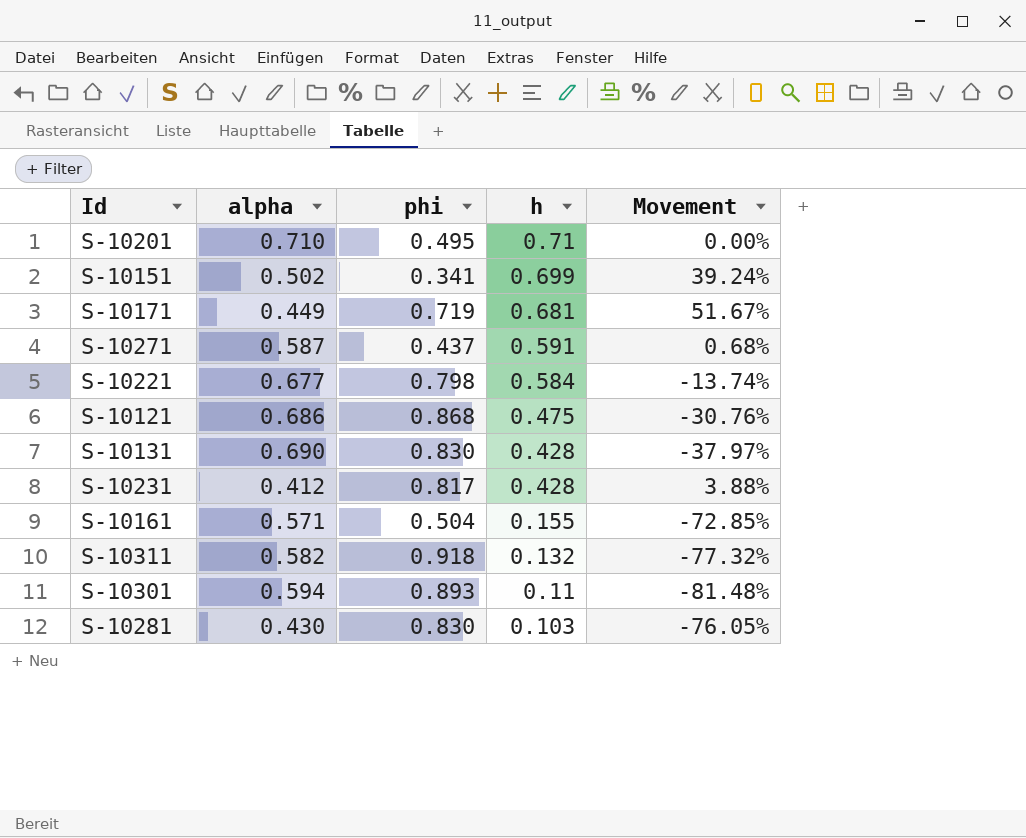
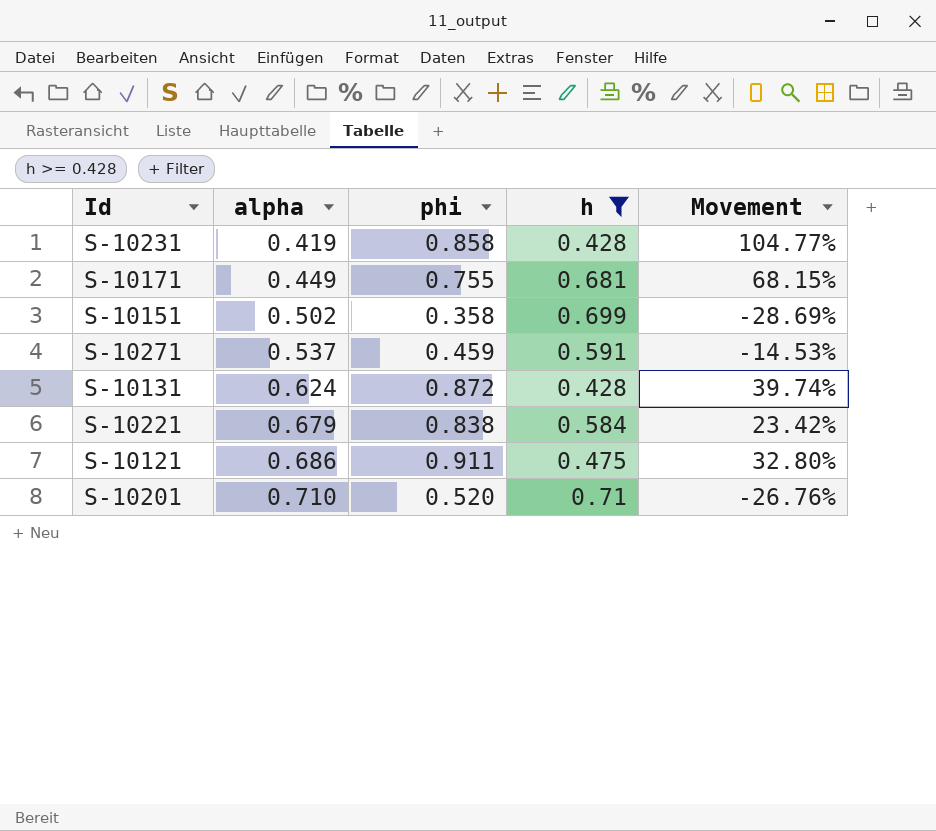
filter: none -> h >= 0.428
row order: h descending -> alpha ascending
column Movement | formula: ([h] - [alpha]) / [alpha] -> ([phi] - [alpha]) / [alpha]
S-10231 | alpha: 0.412 -> 0.419
S-10231 | phi: 0.817 -> 0.858
S-10171 | phi: 0.719 -> 0.755
S-10151 | phi: 0.341 -> 0.358
S-10271 | alpha: 0.587 -> 0.537
S-10271 | phi: 0.437 -> 0.459
S-10131 | alpha: 0.690 -> 0.624
S-10131 | phi: 0.830 -> 0.872
S-10221 | alpha: 0.677 -> 0.679
S-10221 | phi: 0.798 -> 0.838
S-10121 | phi: 0.868 -> 0.911
S-10201 | phi: 0.495 -> 0.520

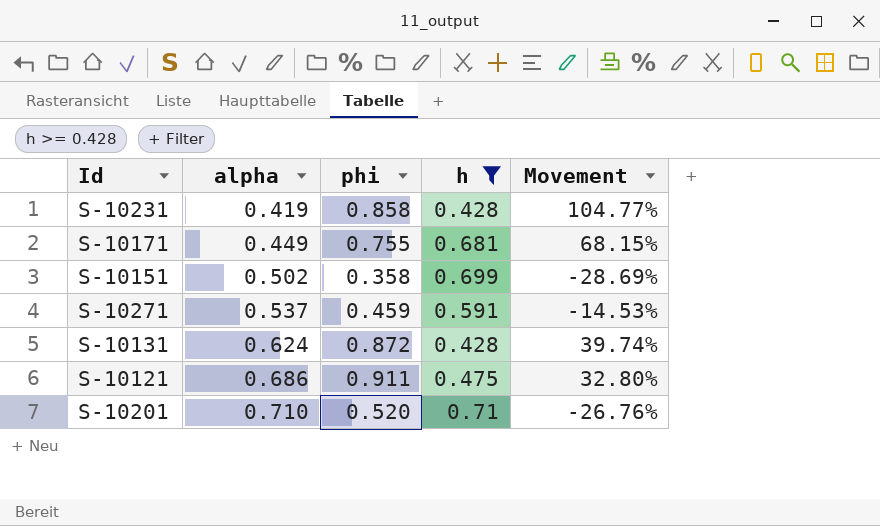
row S-10221: 0.679 | 0.838 | 0.584 | 23.42% -> none

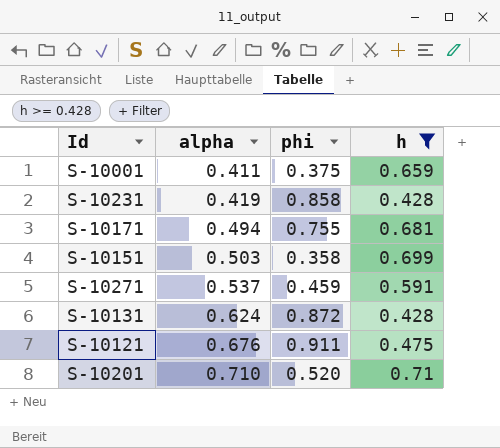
column Movement | formula: ([phi] - [alpha]) / [alpha] -> none
row S-10001: none -> 0.411 | 0.375 | 0.659
S-10171 | alpha: 0.449 -> 0.494
S-10151 | alpha: 0.502 -> 0.503
S-10121 | alpha: 0.686 -> 0.676

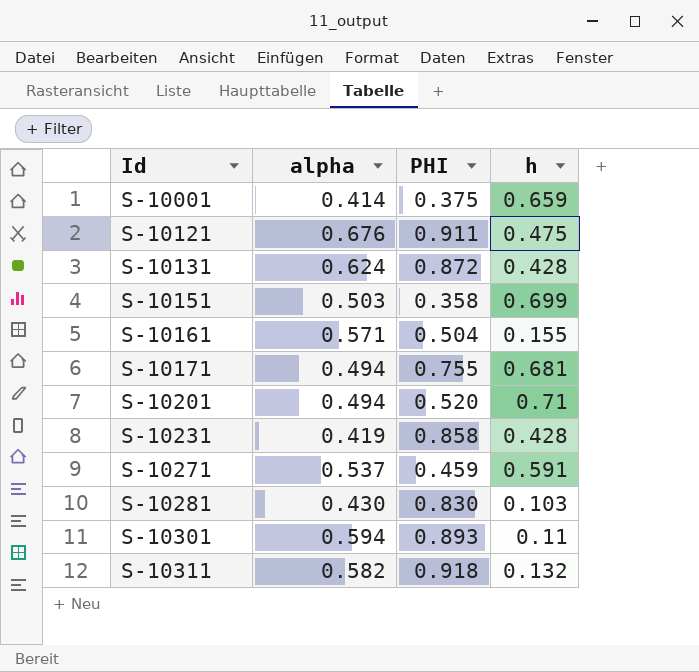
filter: h >= 0.428 -> none
row order: alpha ascending -> Id ascending
column name: phi -> PHI
S-10001 | alpha: 0.411 -> 0.414
S-10201 | alpha: 0.710 -> 0.494

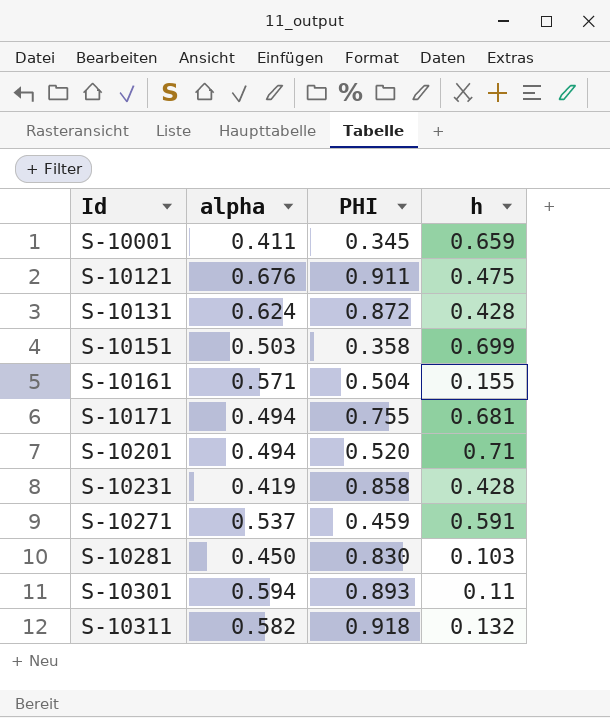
S-10001 | alpha: 0.414 -> 0.411
S-10001 | PHI: 0.375 -> 0.345
S-10281 | alpha: 0.430 -> 0.450

